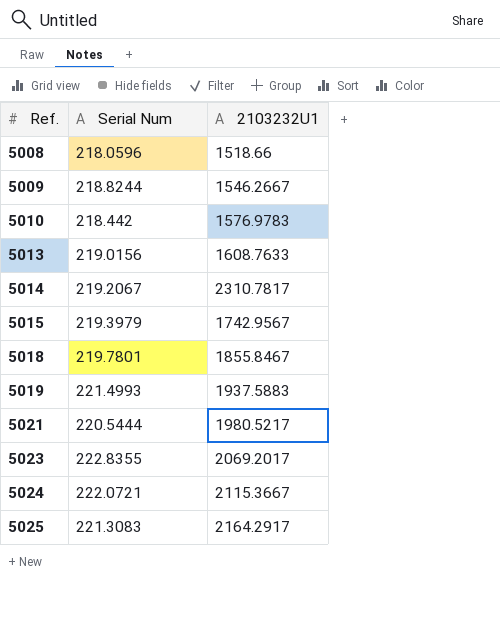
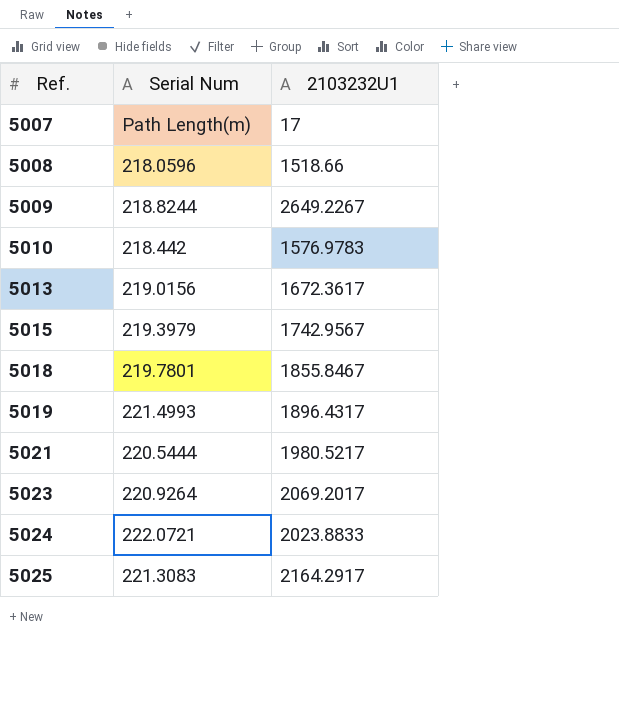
row 5014: 219.2067 | 2310.7817 -> none
row 5007: none -> Path Length(m) | 17
5009 | 2103232U1: 1546.2667 -> 2649.2267
5013 | 2103232U1: 1608.7633 -> 1672.3617
5019 | 2103232U1: 1937.5883 -> 1896.4317
5023 | Serial Num: 222.8355 -> 220.9264
5024 | 2103232U1: 2115.3667 -> 2023.8833

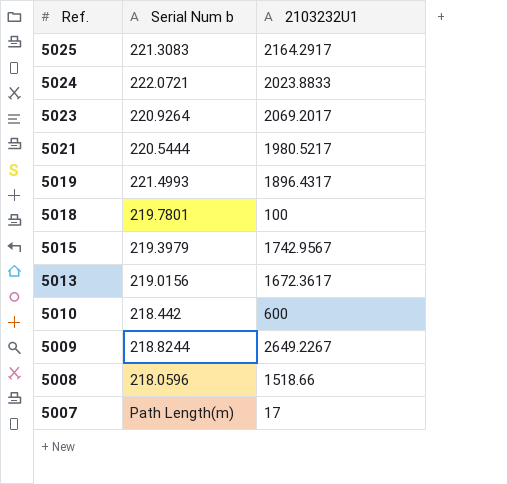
row order: Ref. ascending -> Ref. descending
column name: Serial Num -> Serial Num b
5018 | 2103232U1: 1855.8467 -> 100
5010 | 2103232U1: 1576.9783 -> 600

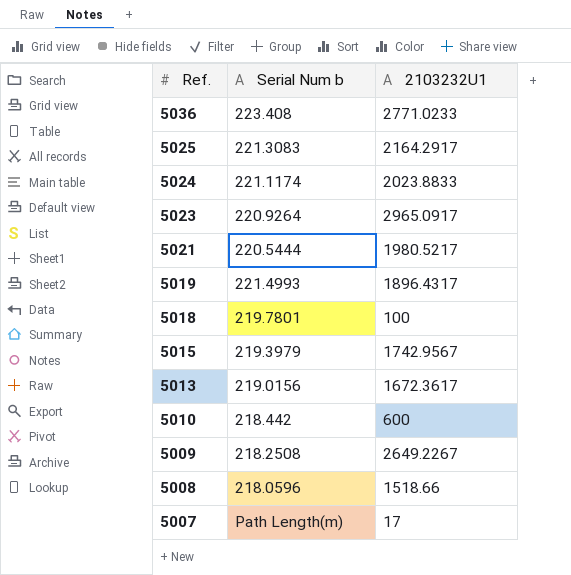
row 5036: none -> 223.408 | 2771.0233
5024 | Serial Num b: 222.0721 -> 221.1174
5023 | 2103232U1: 2069.2017 -> 2965.0917
5009 | Serial Num b: 218.8244 -> 218.2508

